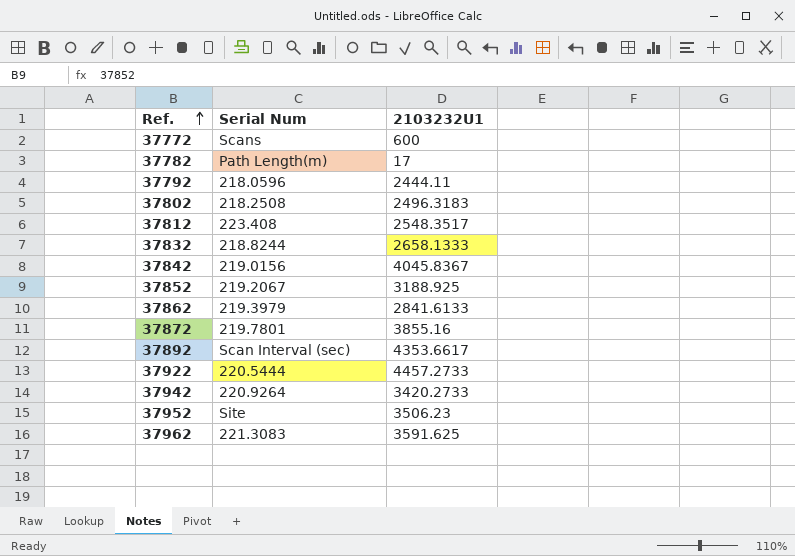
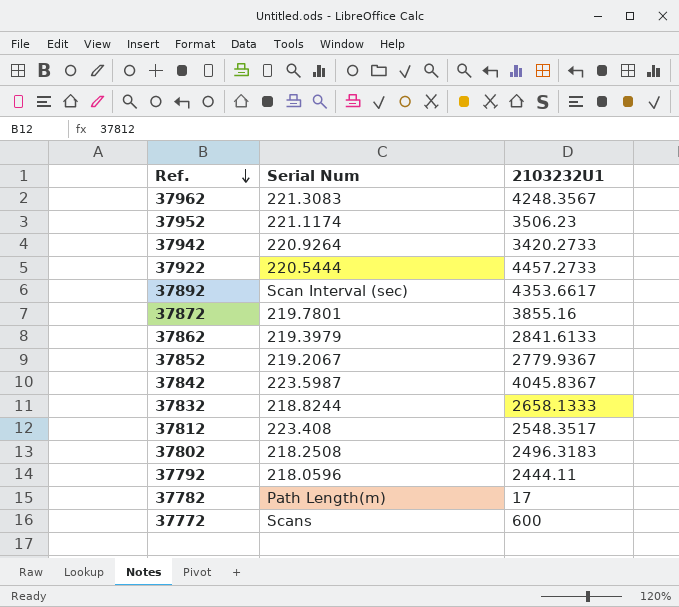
row order: Ref. ascending -> Ref. descending
37962 | 2103232U1: 3591.625 -> 4248.3567
37952 | Serial Num: Site -> 221.1174
37852 | 2103232U1: 3188.925 -> 2779.9367
37842 | Serial Num: 219.0156 -> 223.5987

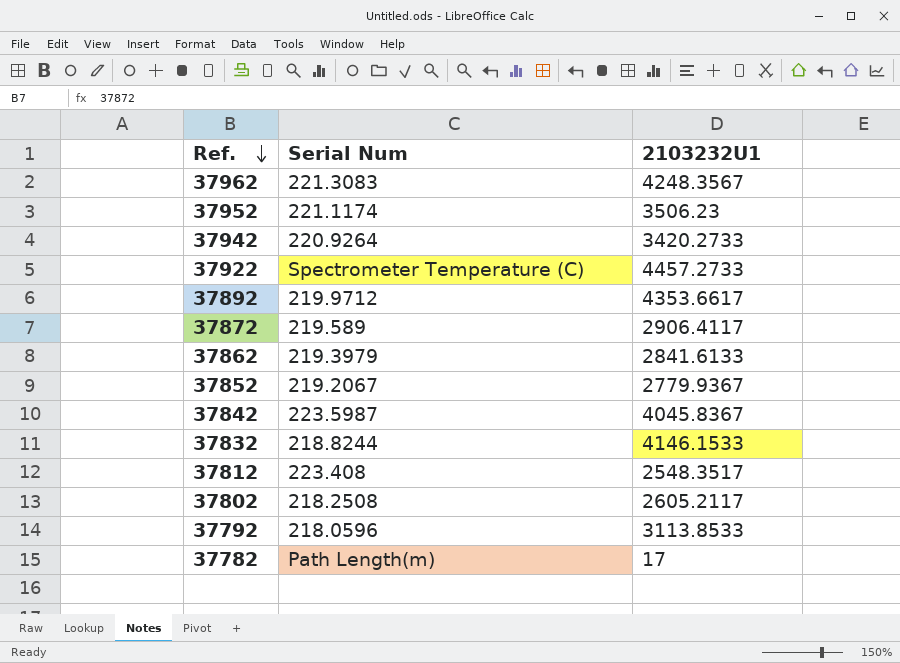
row 37772: Scans | 600 -> none
37922 | Serial Num: 220.5444 -> Spectrometer Temperature (C)
37892 | Serial Num: Scan Interval (sec) -> 219.9712
37872 | Serial Num: 219.7801 -> 219.589
37872 | 2103232U1: 3855.16 -> 2906.4117
37832 | 2103232U1: 2658.1333 -> 4146.1533
37802 | 2103232U1: 2496.3183 -> 2605.2117
37792 | 2103232U1: 2444.11 -> 3113.8533

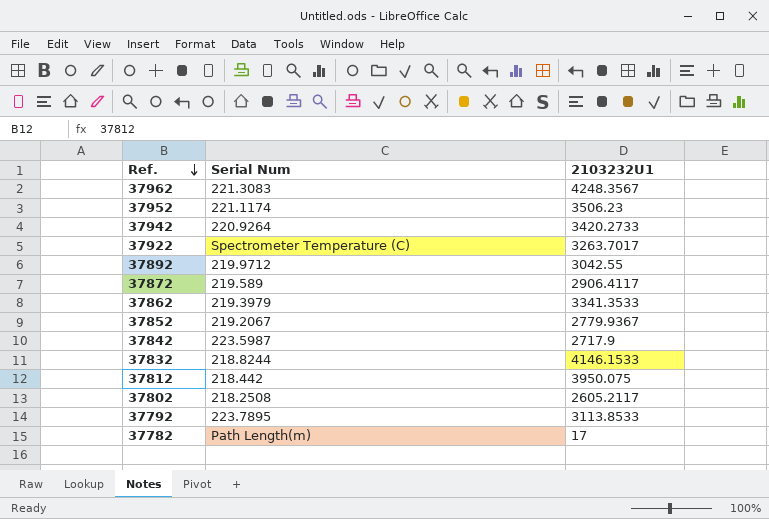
37922 | 2103232U1: 4457.2733 -> 3263.7017
37892 | 2103232U1: 4353.6617 -> 3042.55
37862 | 2103232U1: 2841.6133 -> 3341.3533
37842 | 2103232U1: 4045.8367 -> 2717.9
37812 | Serial Num: 223.408 -> 218.442
37812 | 2103232U1: 2548.3517 -> 3950.075
37792 | Serial Num: 218.0596 -> 223.7895

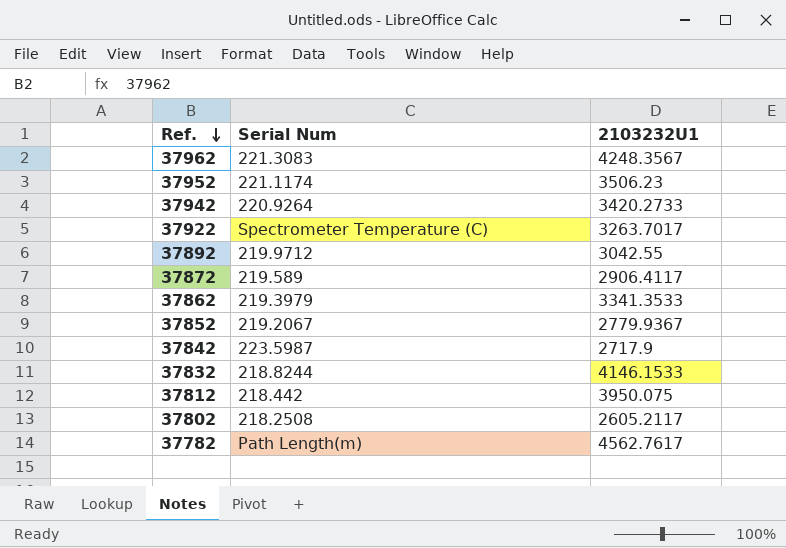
row 37792: 223.7895 | 3113.8533 -> none
37782 | 2103232U1: 17 -> 4562.7617

